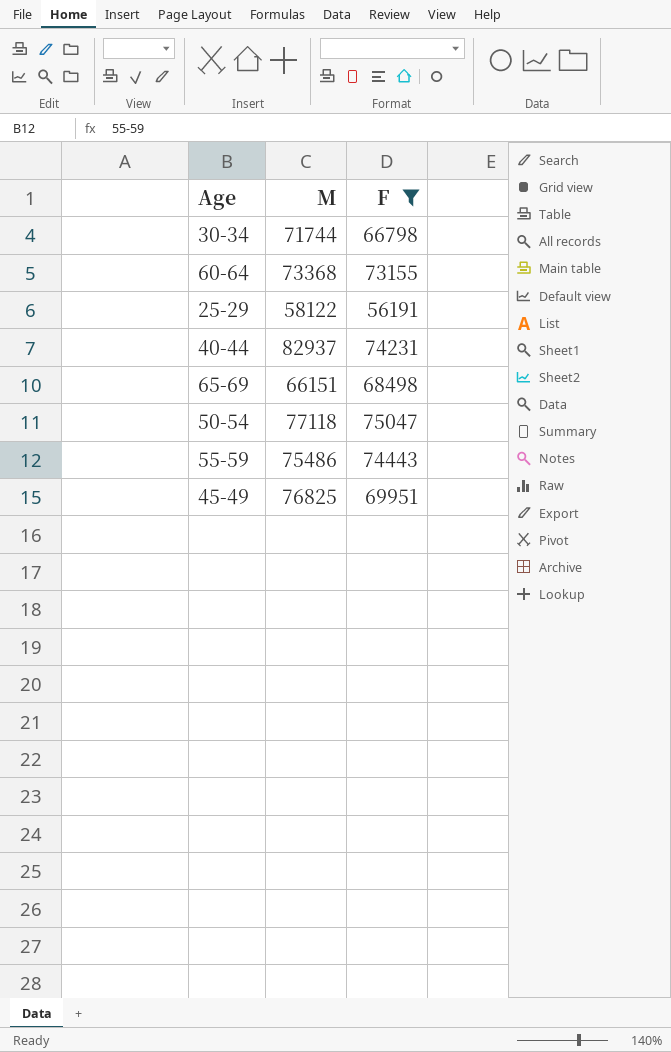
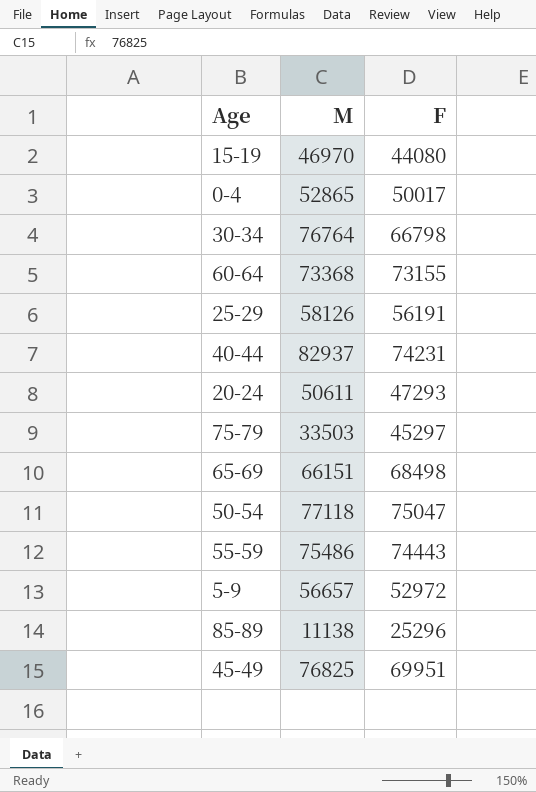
filter: F >= 56191 -> none
30-34 | M: 71744 -> 76764
25-29 | M: 58122 -> 58126

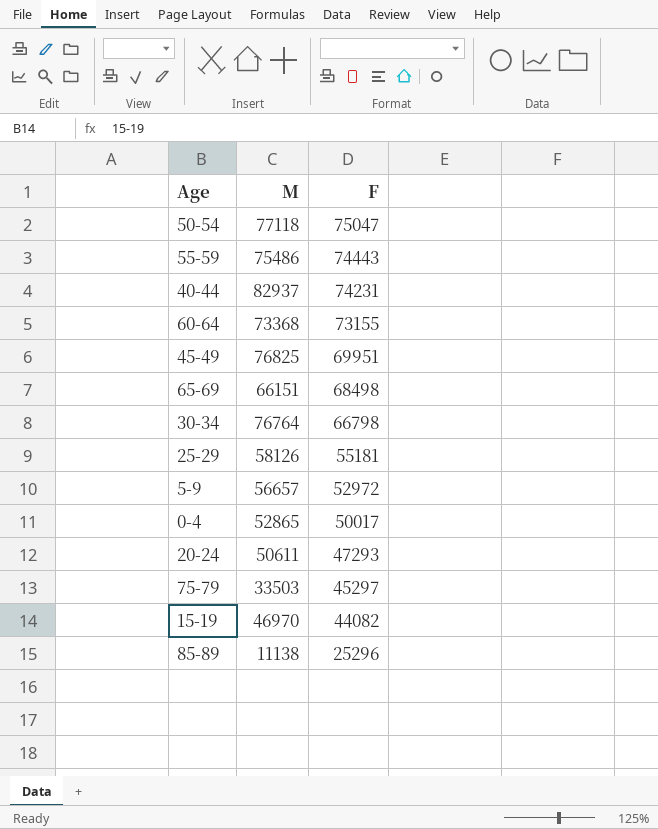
row order: none -> F descending
25-29 | F: 56191 -> 55181
15-19 | F: 44080 -> 44082

